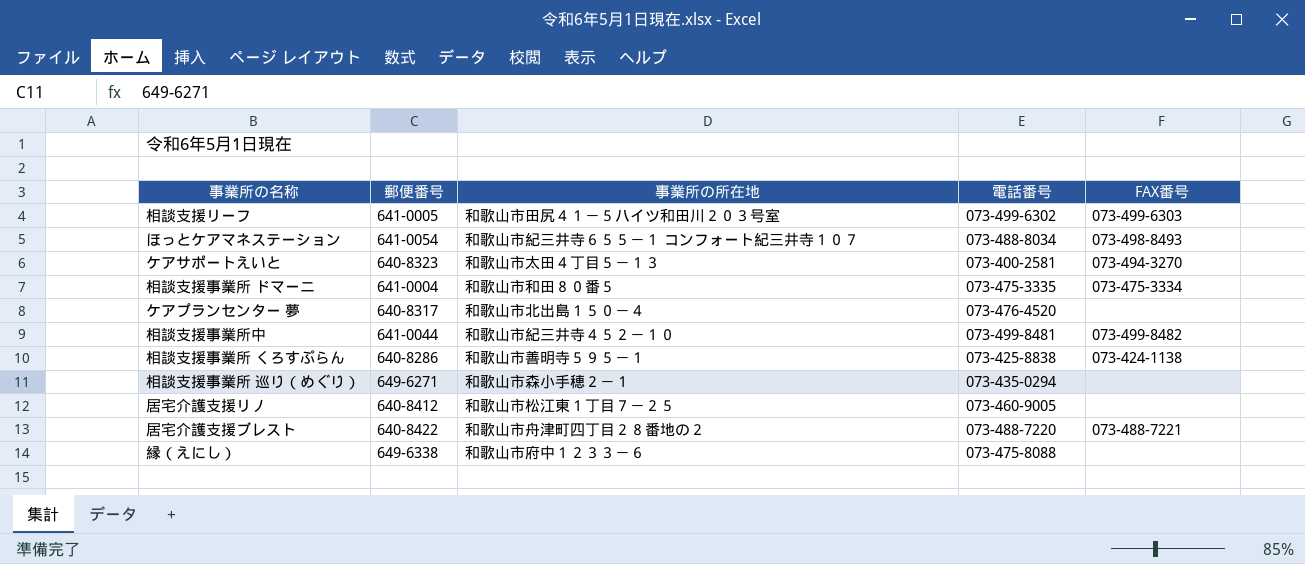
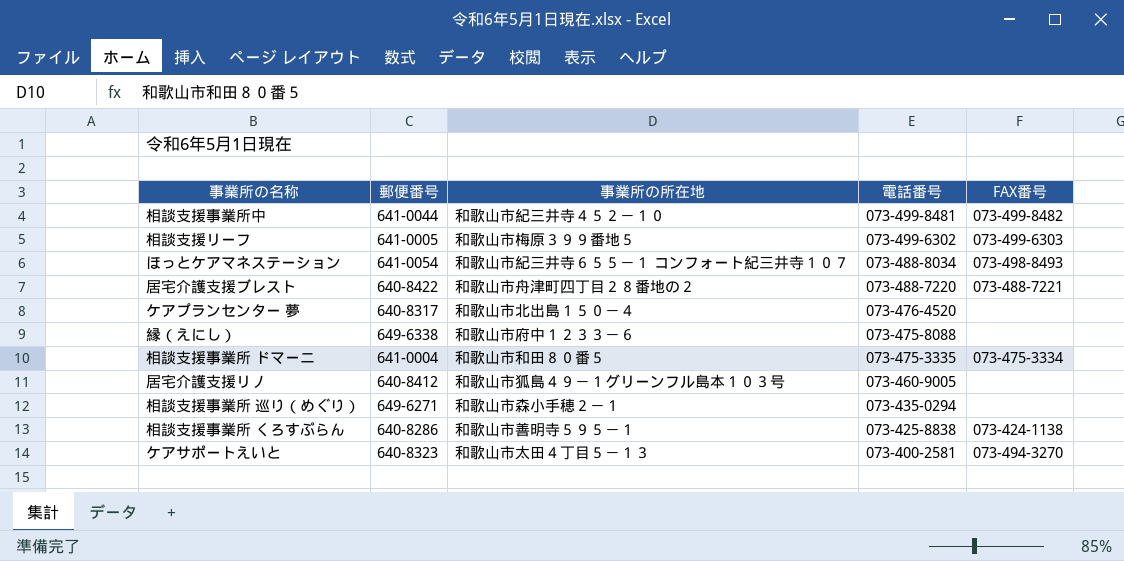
row order: none -> 電話番号 descending
相談支援リーフ | 事業所の所在地: 和歌山市田尻４１－５ハイツ和田川２０３号室 -> 和歌山市梅原３９９番地５
居宅介護支援リノ | 事業所の所在地: 和歌山市松江東１丁目７－２５ -> 和歌山市狐島４９－１グリーンフル島本１０３号

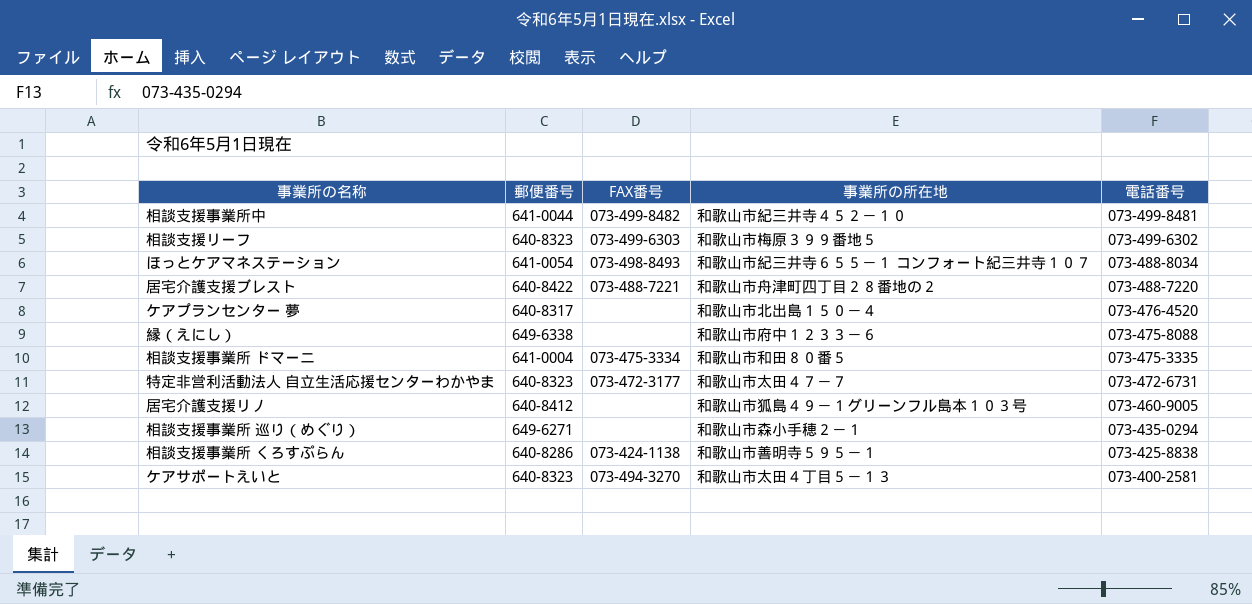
column FAX番号 | position: 5 -> 3
相談支援リーフ | 郵便番号: 641-0005 -> 640-8323
row 特定非営利活動法人 自立生活応援センターわかやま: none -> 640-8323 | 073-472-3177 | 和歌山市太田４７－７ | 073-472-6731

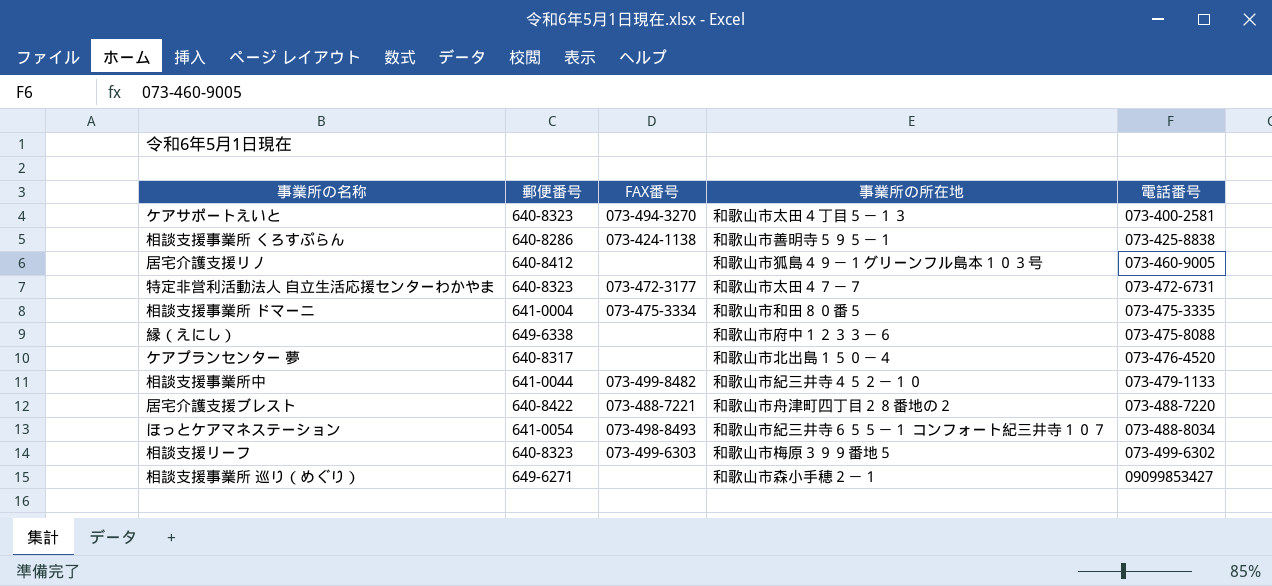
row order: 電話番号 descending -> 電話番号 ascending
相談支援事業所中 | 電話番号: 073-499-8481 -> 073-479-1133
相談支援事業所 巡り（めぐり） | 電話番号: 073-435-0294 -> 09099853427

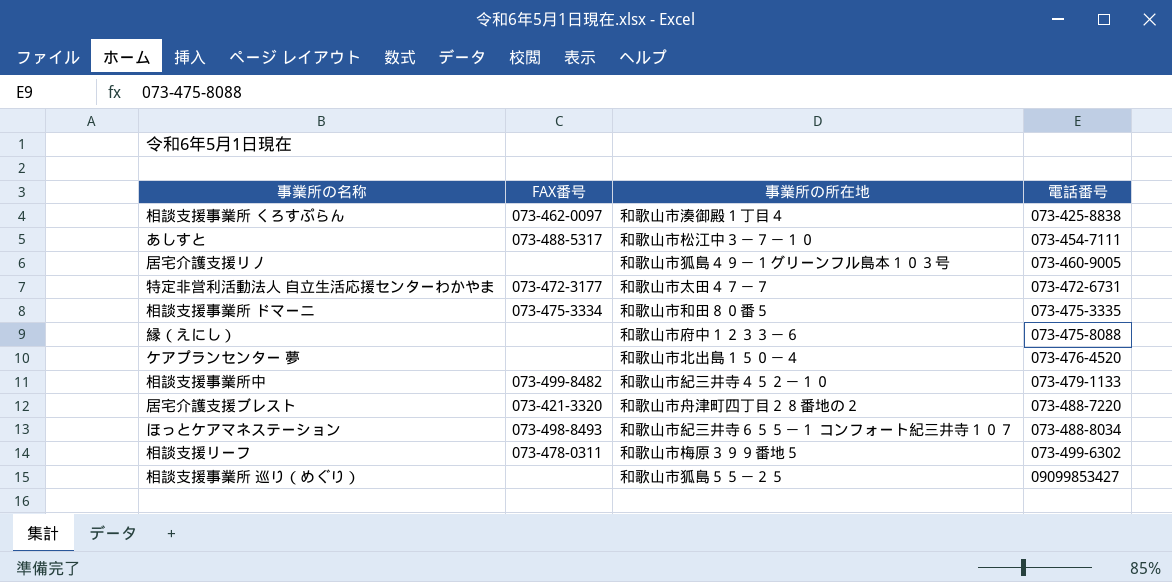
column 郵便番号 | position: 2 -> none
row ケアサポートえいと: 640-8323 | 073-494-3270 | 和歌山市太田４丁目５－１３ | 073-400-2581 -> none
相談支援事業所 くろすぷらん | FAX番号: 073-424-1138 -> 073-462-0097
相談支援事業所 くろすぷらん | 事業所の所在地: 和歌山市善明寺５９５－１ -> 和歌山市湊御殿１丁目４
row あしすと: none -> 073-488-5317 | 和歌山市松江中３－７－１０ | 073-454-7111
居宅介護支援ブレスト | FAX番号: 073-488-7221 -> 073-421-3320
相談支援リーフ | FAX番号: 073-499-6303 -> 073-478-0311
相談支援事業所 巡り（めぐり） | 事業所の所在地: 和歌山市森小手穂２－１ -> 和歌山市狐島５５－２５

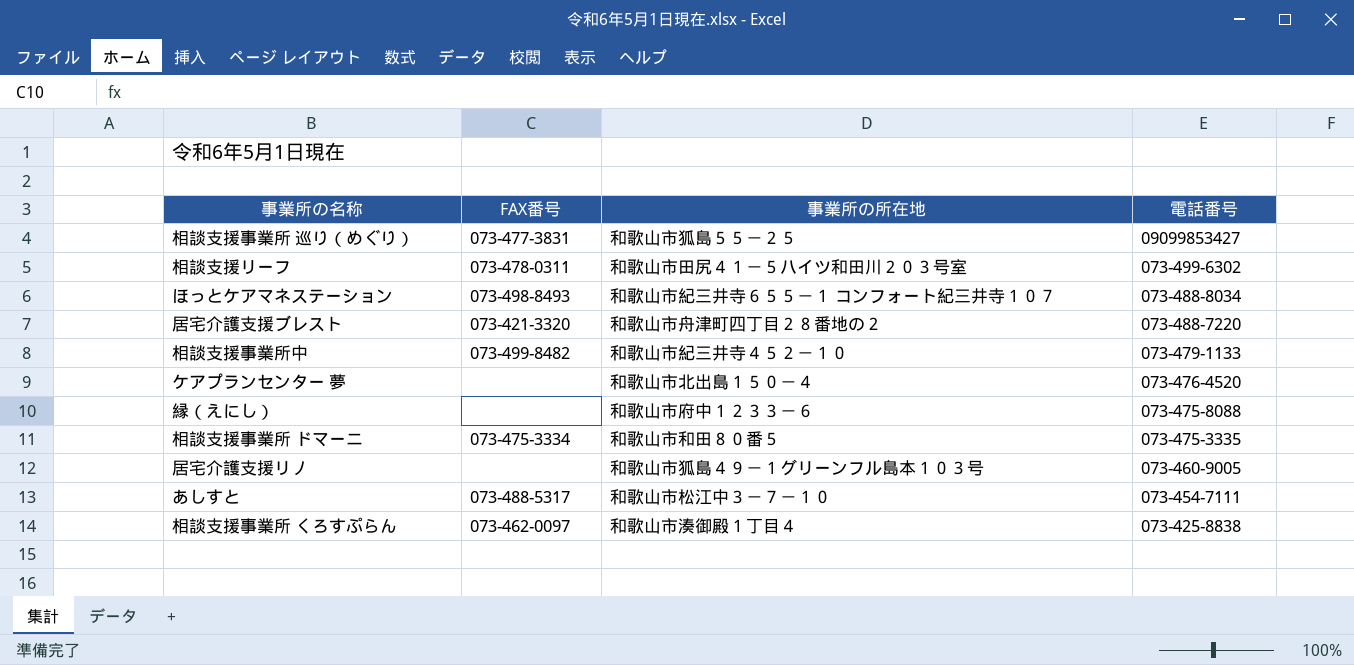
row order: 電話番号 ascending -> 電話番号 descending
row 特定非営利活動法人 自立生活応援センターわかやま: 073-472-3177 | 和歌山市太田４７－７ | 073-472-6731 -> none
相談支援事業所 巡り（めぐり） | FAX番号: none -> 073-477-3831
相談支援リーフ | 事業所の所在地: 和歌山市梅原３９９番地５ -> 和歌山市田尻４１－５ハイツ和田川２０３号室

